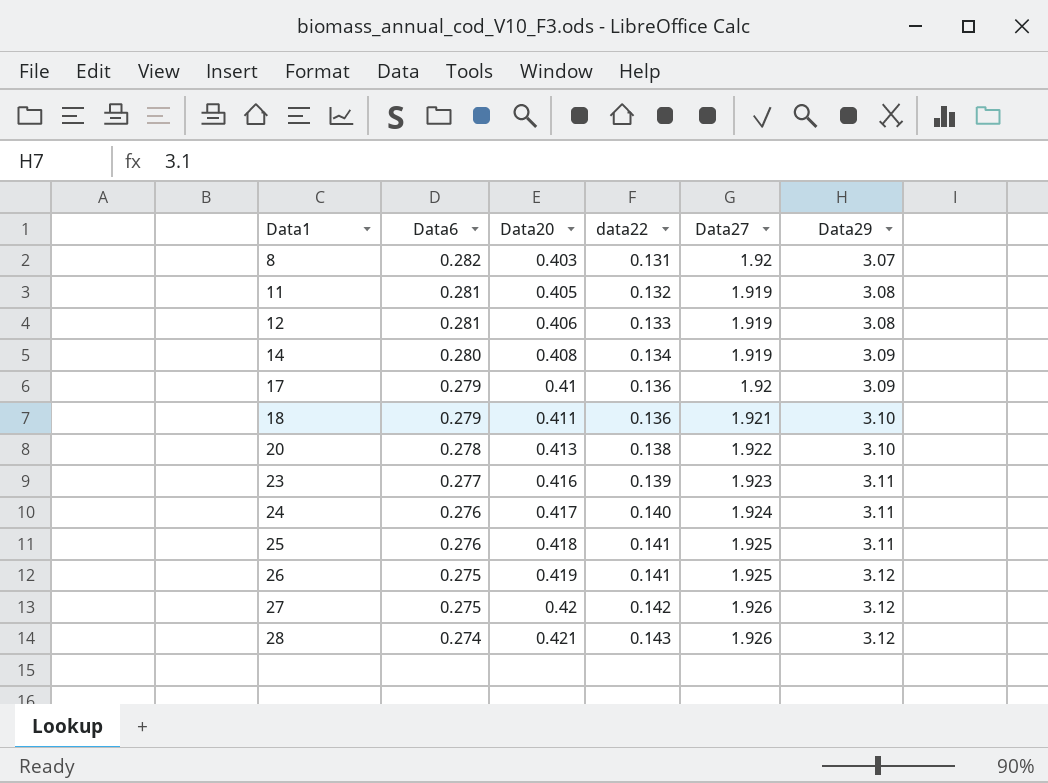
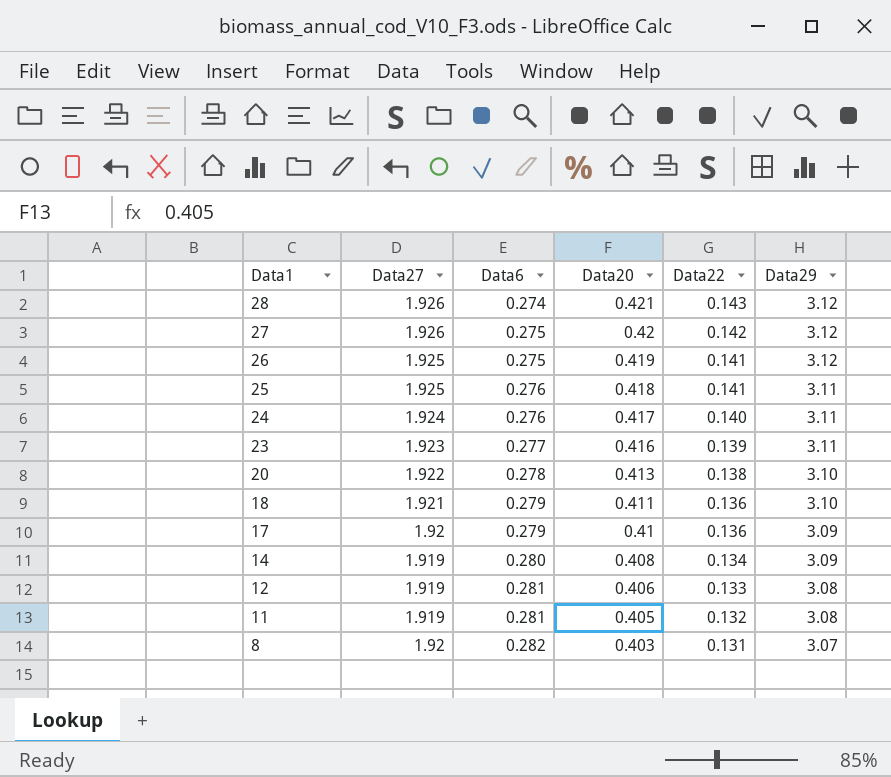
row order: Data1 ascending -> Data1 descending
column Data27 | position: 5 -> 2
column name: data22 -> Data22

